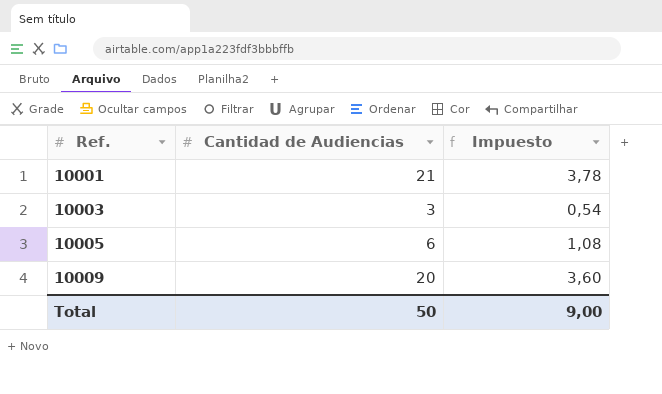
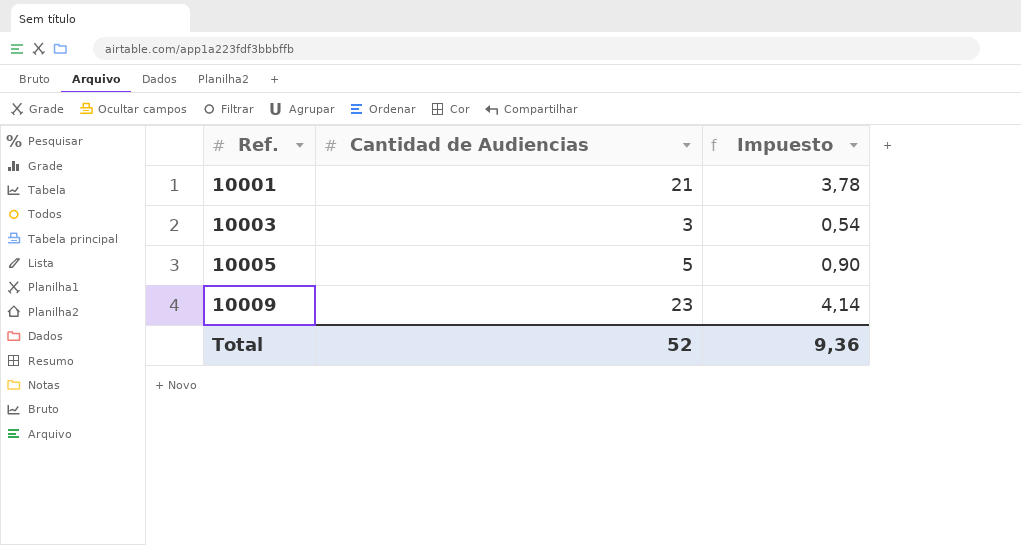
10005 | Cantidad de Audiencias: 6 -> 5
10005 | Impuesto: 1,08 -> 0,90
10009 | Cantidad de Audiencias: 20 -> 23
10009 | Impuesto: 3,60 -> 4,14
Total | Cantidad de Audiencias: 50 -> 52
Total | Impuesto: 9,00 -> 9,36

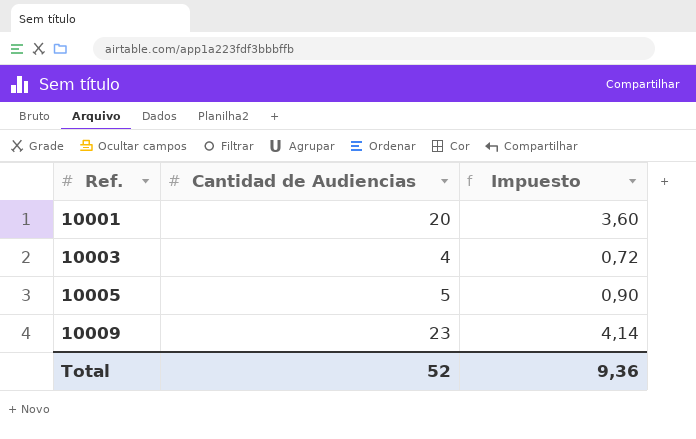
10001 | Cantidad de Audiencias: 21 -> 20
10001 | Impuesto: 3,78 -> 3,60
10003 | Cantidad de Audiencias: 3 -> 4
10003 | Impuesto: 0,54 -> 0,72

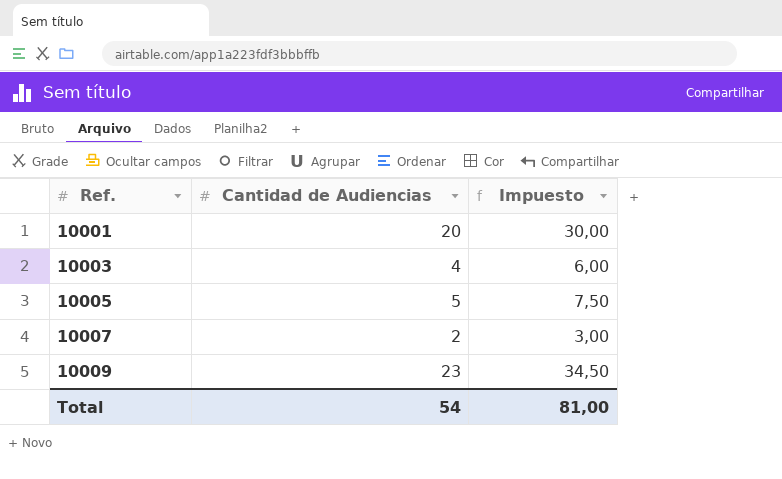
column Impuesto | formula: [Cantidad de Audiencias] * 0,18 -> [Cantidad de Audiencias] * 1,5
row 10007: none -> 2 | 3,00
Total | Cantidad de Audiencias: 52 -> 54
Total | Impuesto: 9,36 -> 81,00

